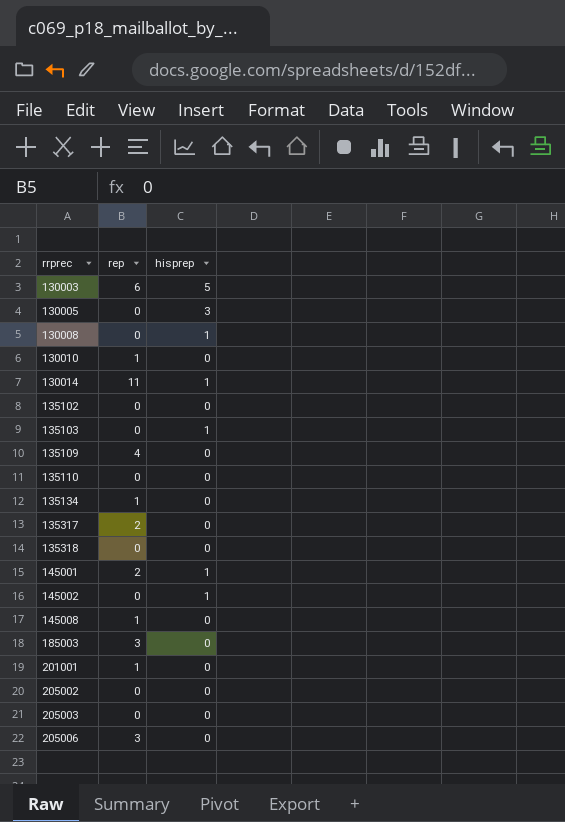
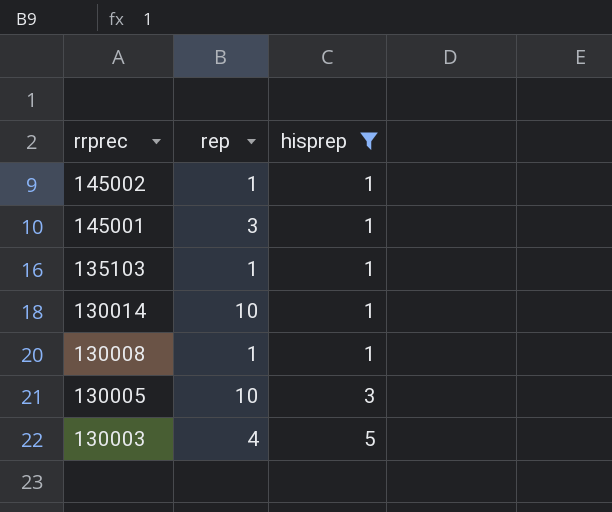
filter: none -> hisprep != 0
row order: rrprec ascending -> rrprec descending
145002 | rep: 0 -> 1
145001 | rep: 2 -> 3
135103 | rep: 0 -> 1
130014 | rep: 11 -> 10
130008 | rep: 0 -> 1
130005 | rep: 0 -> 10
130003 | rep: 6 -> 4

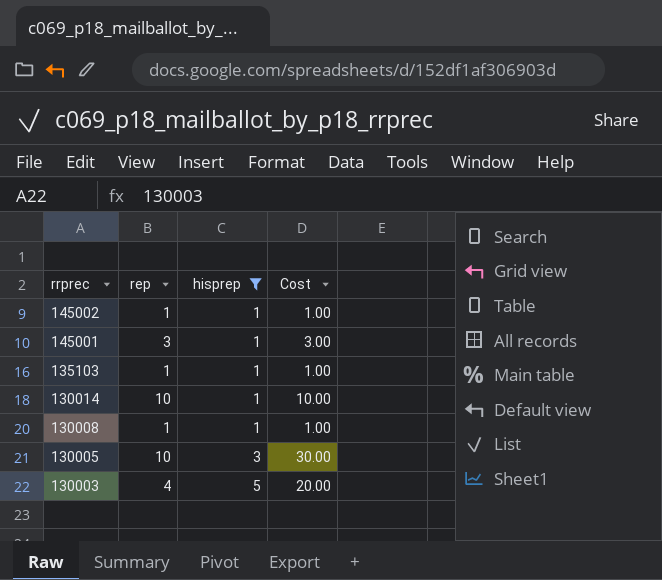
column Cost | formula: none -> [rep] * [hisprep]

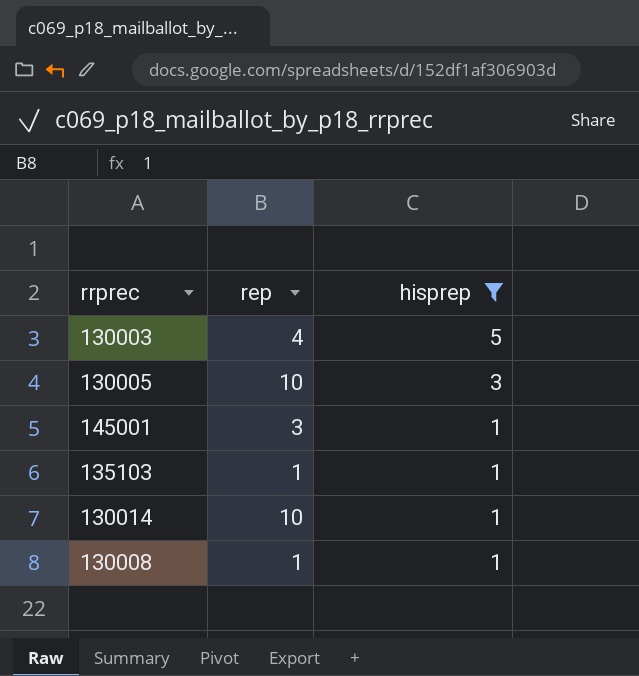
row order: rrprec descending -> hisprep descending
column Cost | formula: [rep] * [hisprep] -> none
row 145002: 1 | 1 | 1.00 -> none

